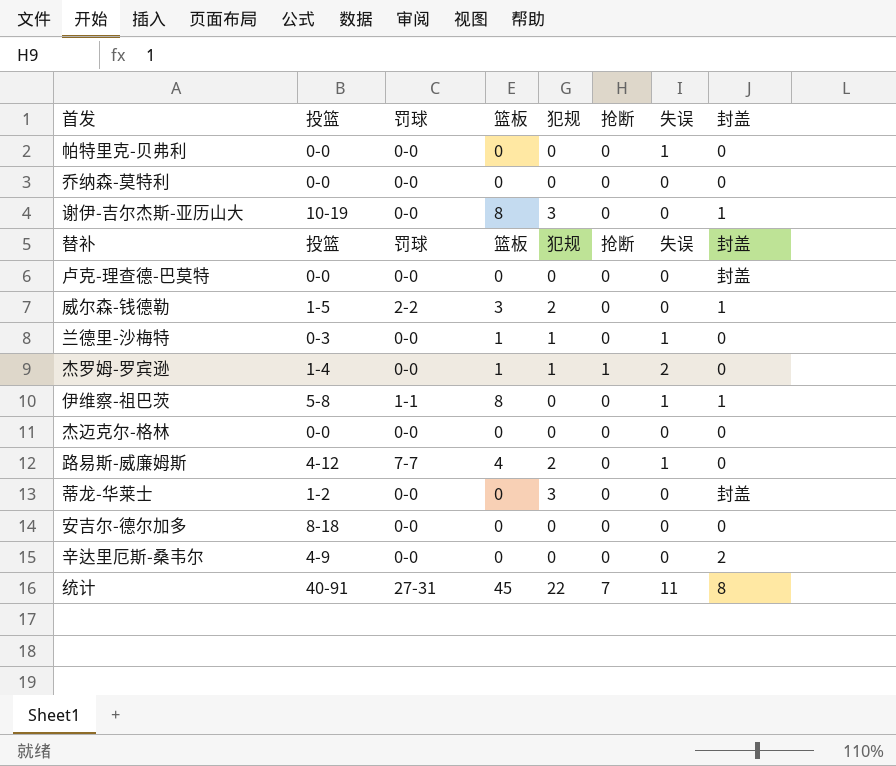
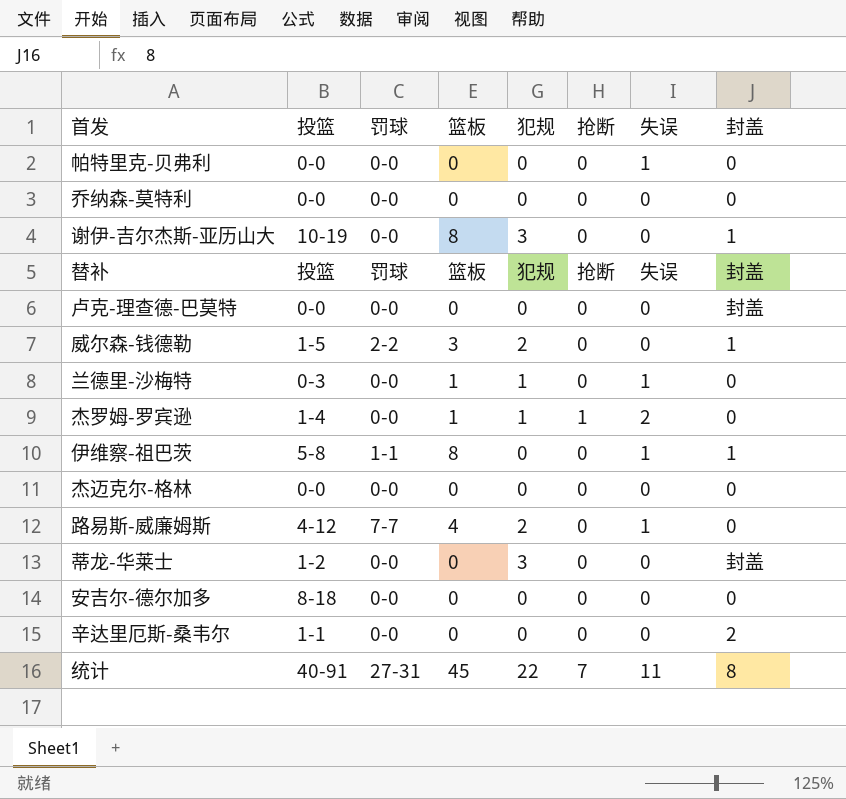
辛达里厄斯-桑韦尔 | 投篮: 4-9 -> 1-1

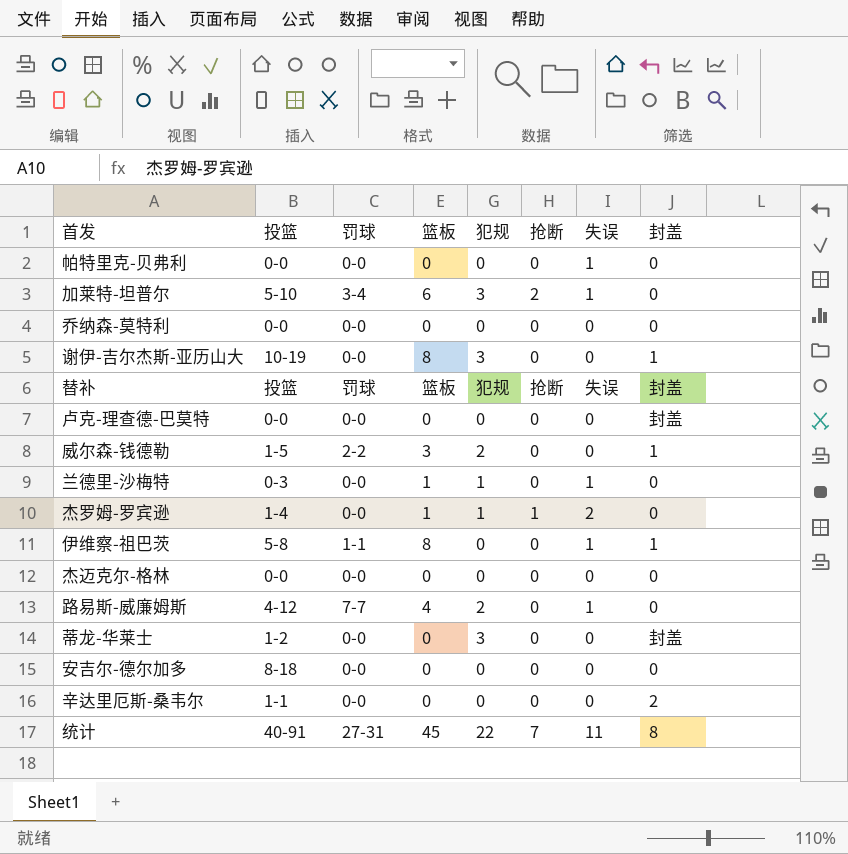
row 加莱特-坦普尔: none -> 5-10 | 3-4 | 6 | 3 | 2 | 1 | 0

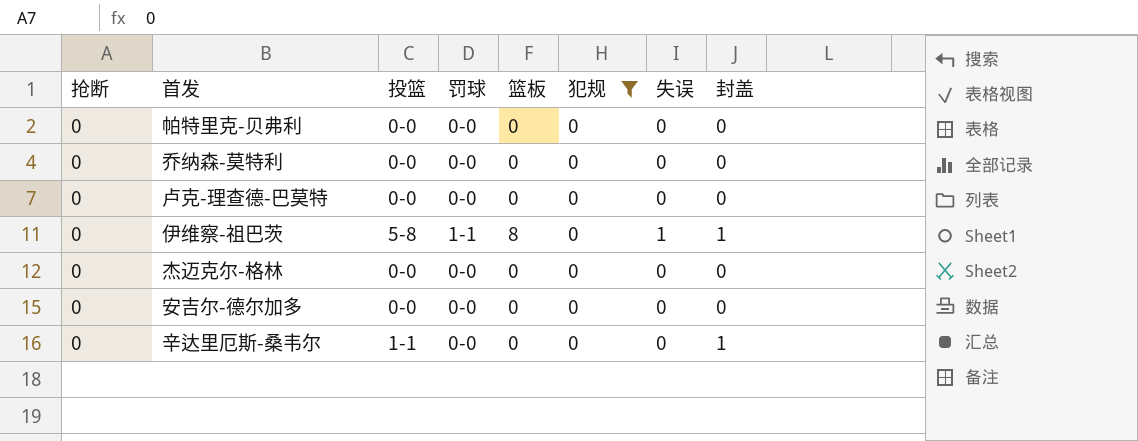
filter: none -> 犯规 = 0
column 抢断 | position: 6 -> 1
帕特里克-贝弗利 | 失误: 1 -> 0
卢克-理查德-巴莫特 | 封盖: 封盖 -> 0
安吉尔-德尔加多 | 投篮: 8-18 -> 0-0
辛达里厄斯-桑韦尔 | 封盖: 2 -> 1

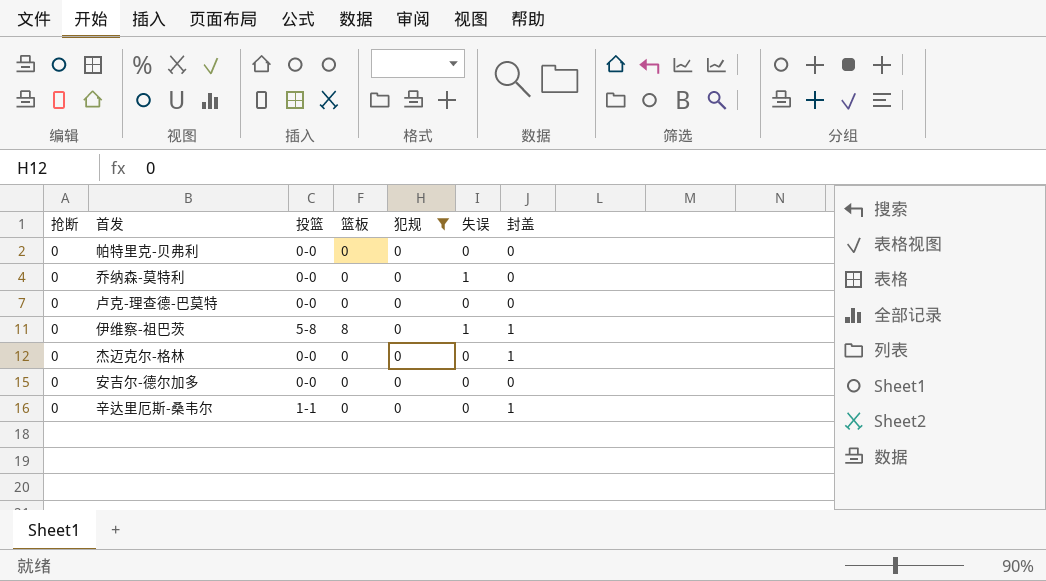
column 罚球 | position: 4 -> none
乔纳森-莫特利 | 失误: 0 -> 1
杰迈克尔-格林 | 封盖: 0 -> 1

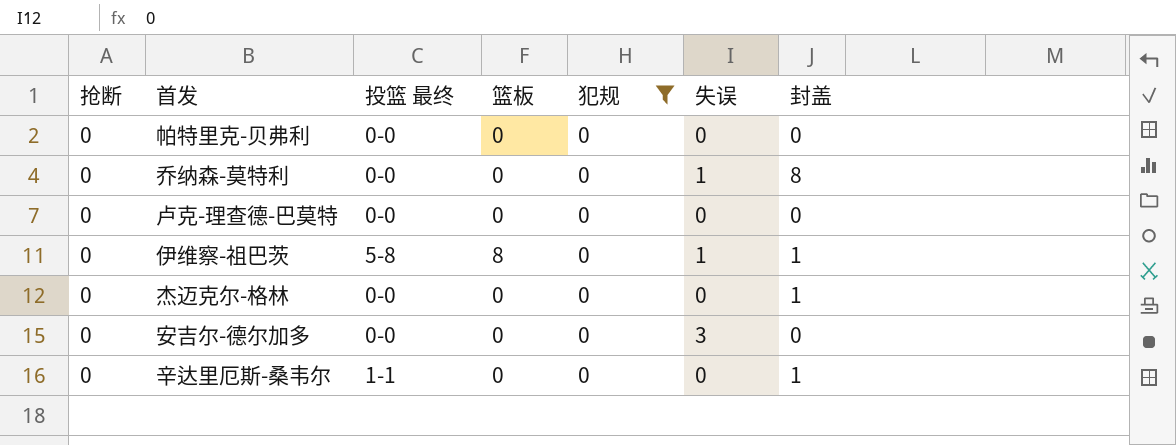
column name: 投篮 -> 投篮 最终
乔纳森-莫特利 | 封盖: 0 -> 8
安吉尔-德尔加多 | 失误: 0 -> 3

